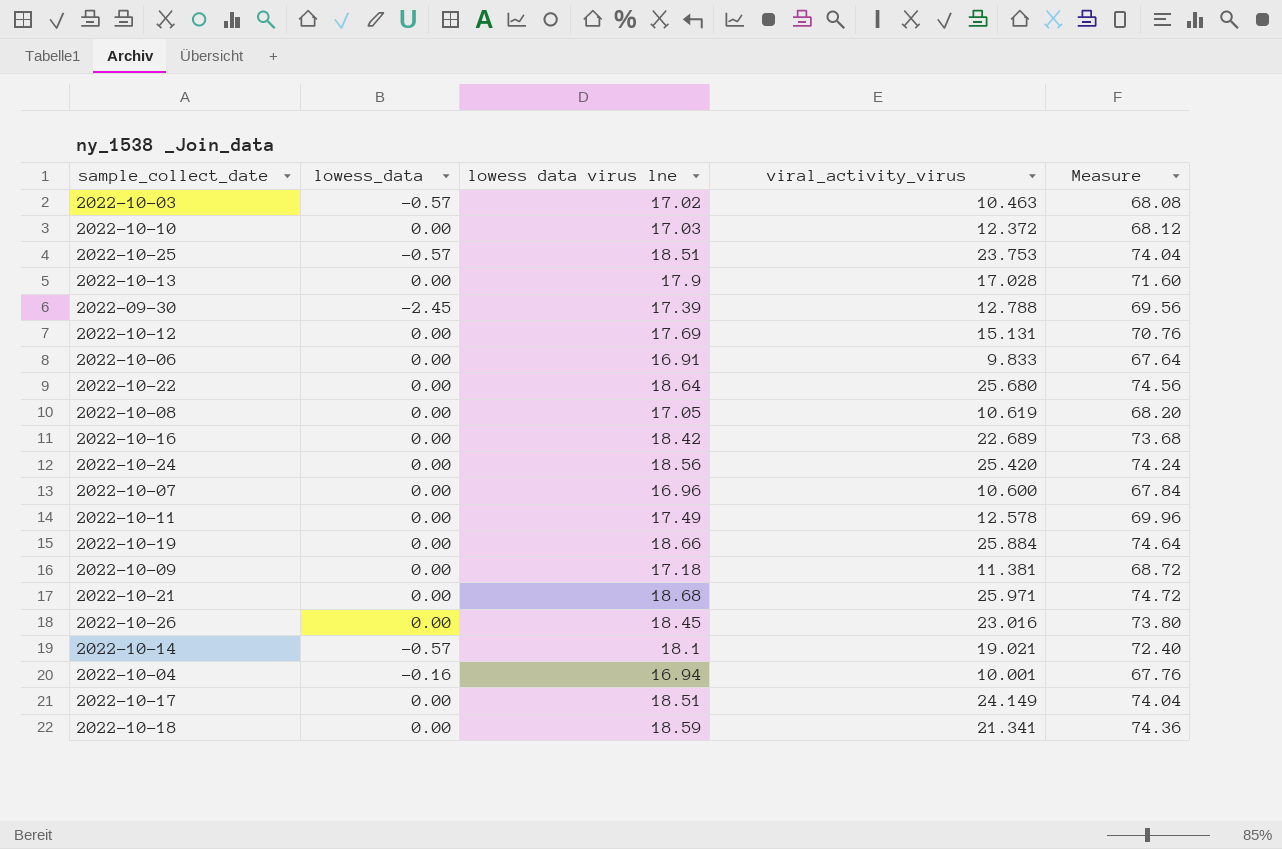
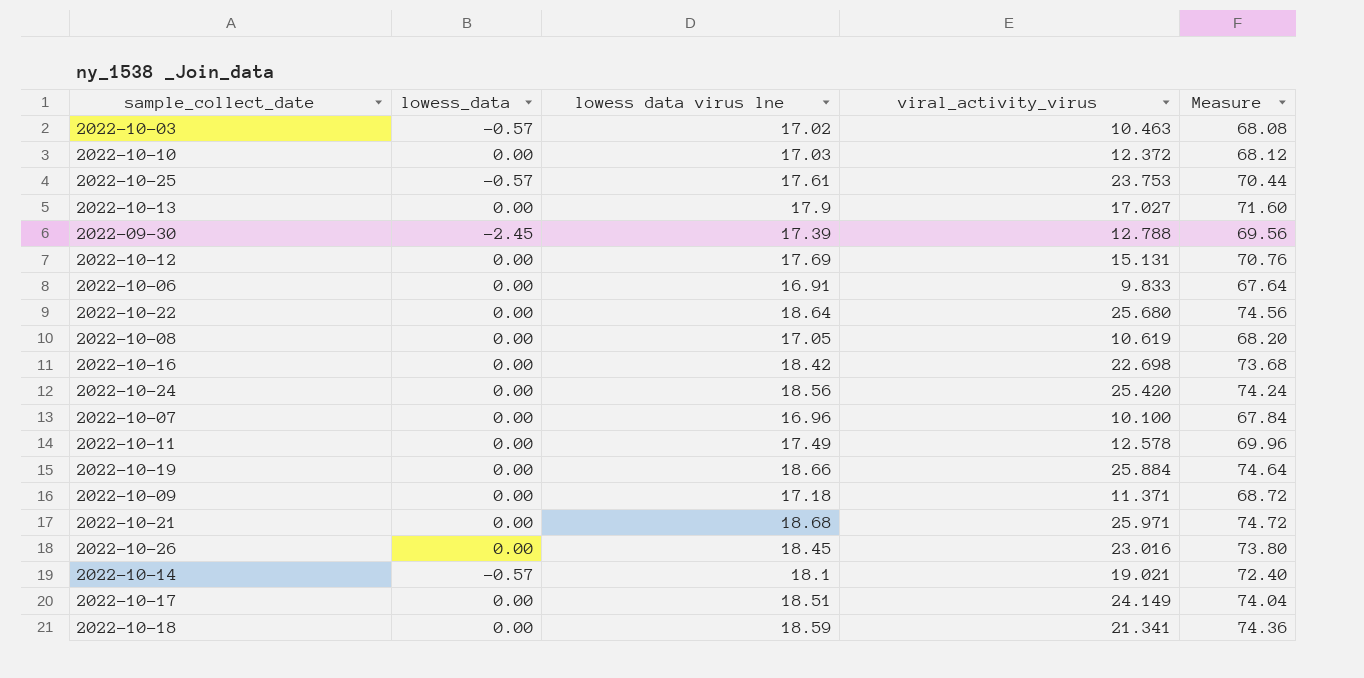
row 2022-10-04: -0.16 | 16.94 | 10.001 | 67.76 -> none
2022-10-25 | lowess data virus lne: 18.51 -> 17.61
2022-10-25 | Measure: 74.04 -> 70.44
2022-10-13 | viral_activity_virus: 17.028 -> 17.027
2022-10-16 | viral_activity_virus: 22.689 -> 22.698
2022-10-07 | viral_activity_virus: 10.600 -> 10.100
2022-10-09 | viral_activity_virus: 11.381 -> 11.371

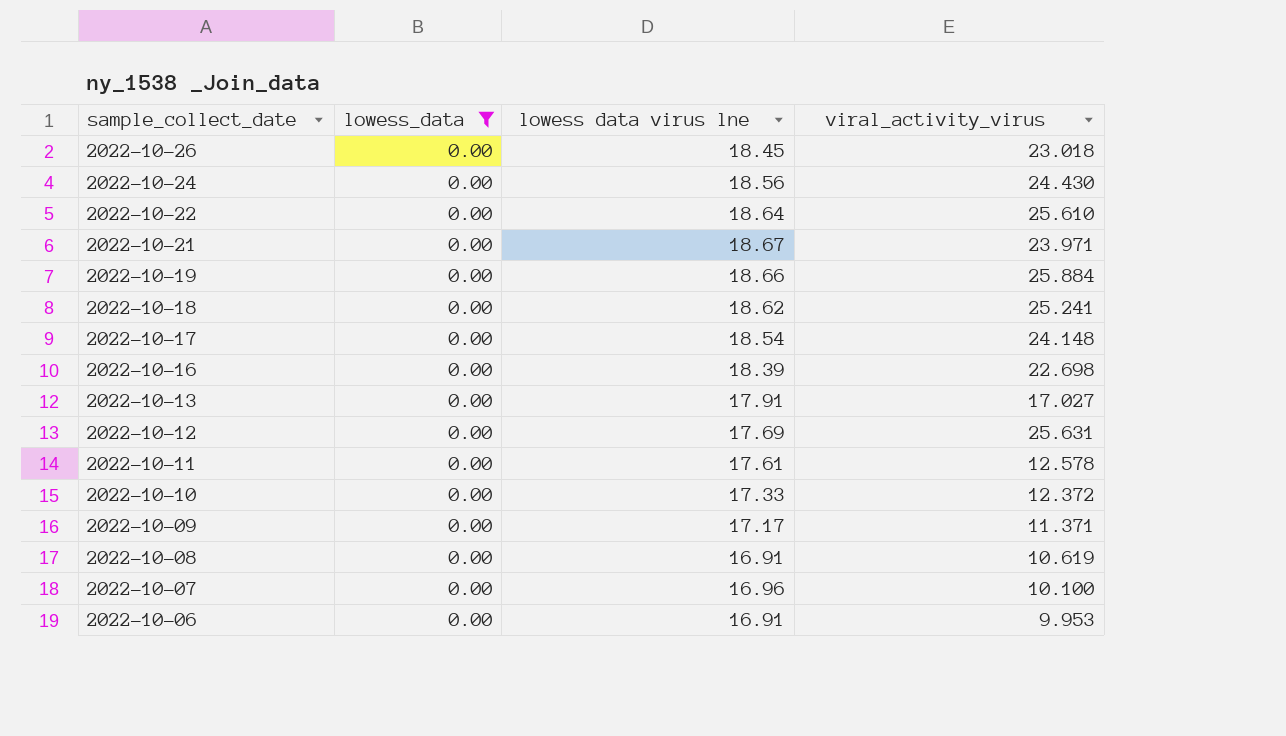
filter: none -> lowess_data = 0.00
row order: none -> sample_collect_date descending
column Measure | formula: [lowess data virus lne] * 4 -> none
2022-10-26 | viral_activity_virus: 23.016 -> 23.018
2022-10-24 | viral_activity_virus: 25.420 -> 24.430
2022-10-22 | viral_activity_virus: 25.680 -> 25.610
2022-10-21 | lowess data virus lne: 18.68 -> 18.67
2022-10-21 | viral_activity_virus: 25.971 -> 23.971
2022-10-18 | lowess data virus lne: 18.59 -> 18.62
2022-10-18 | viral_activity_virus: 21.341 -> 25.241
2022-10-17 | lowess data virus lne: 18.51 -> 18.54
2022-10-17 | viral_activity_virus: 24.149 -> 24.148
2022-10-16 | lowess data virus lne: 18.42 -> 18.39
2022-10-13 | lowess data virus lne: 17.9 -> 17.91
2022-10-12 | viral_activity_virus: 15.131 -> 25.631
2022-10-11 | lowess data virus lne: 17.49 -> 17.61
2022-10-10 | lowess data virus lne: 17.03 -> 17.33
2022-10-09 | lowess data virus lne: 17.18 -> 17.17
2022-10-08 | lowess data virus lne: 17.05 -> 16.91
2022-10-06 | viral_activity_virus: 9.833 -> 9.953

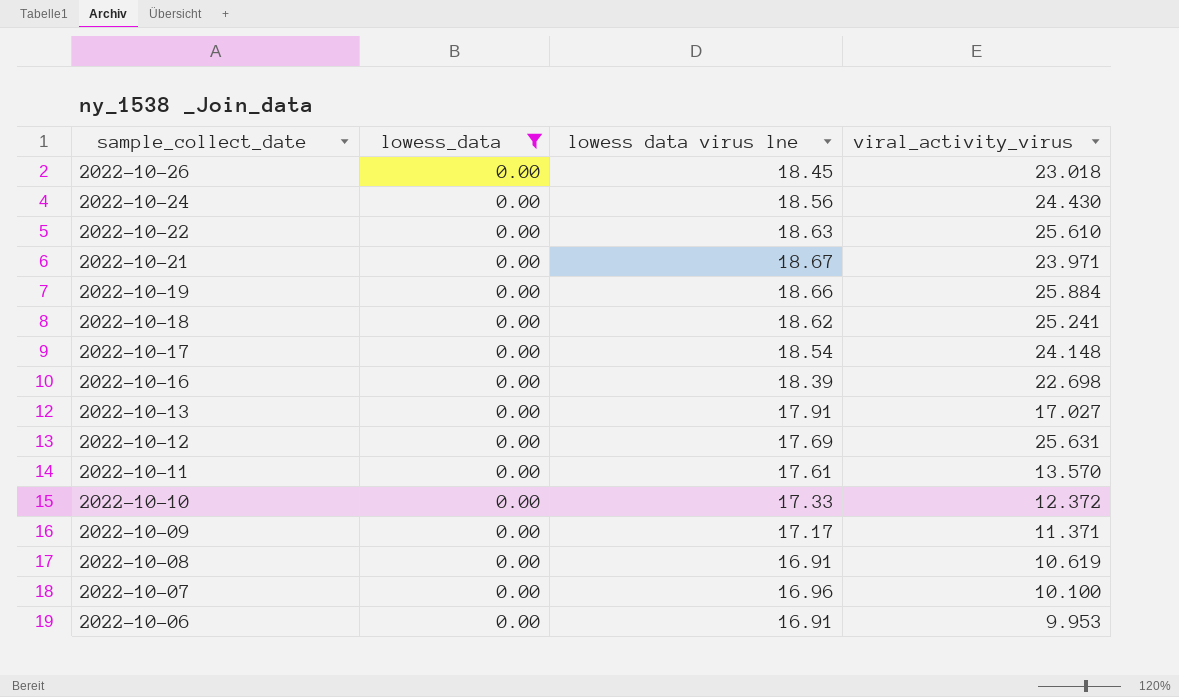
2022-10-22 | lowess data virus lne: 18.64 -> 18.63
2022-10-11 | viral_activity_virus: 12.578 -> 13.570

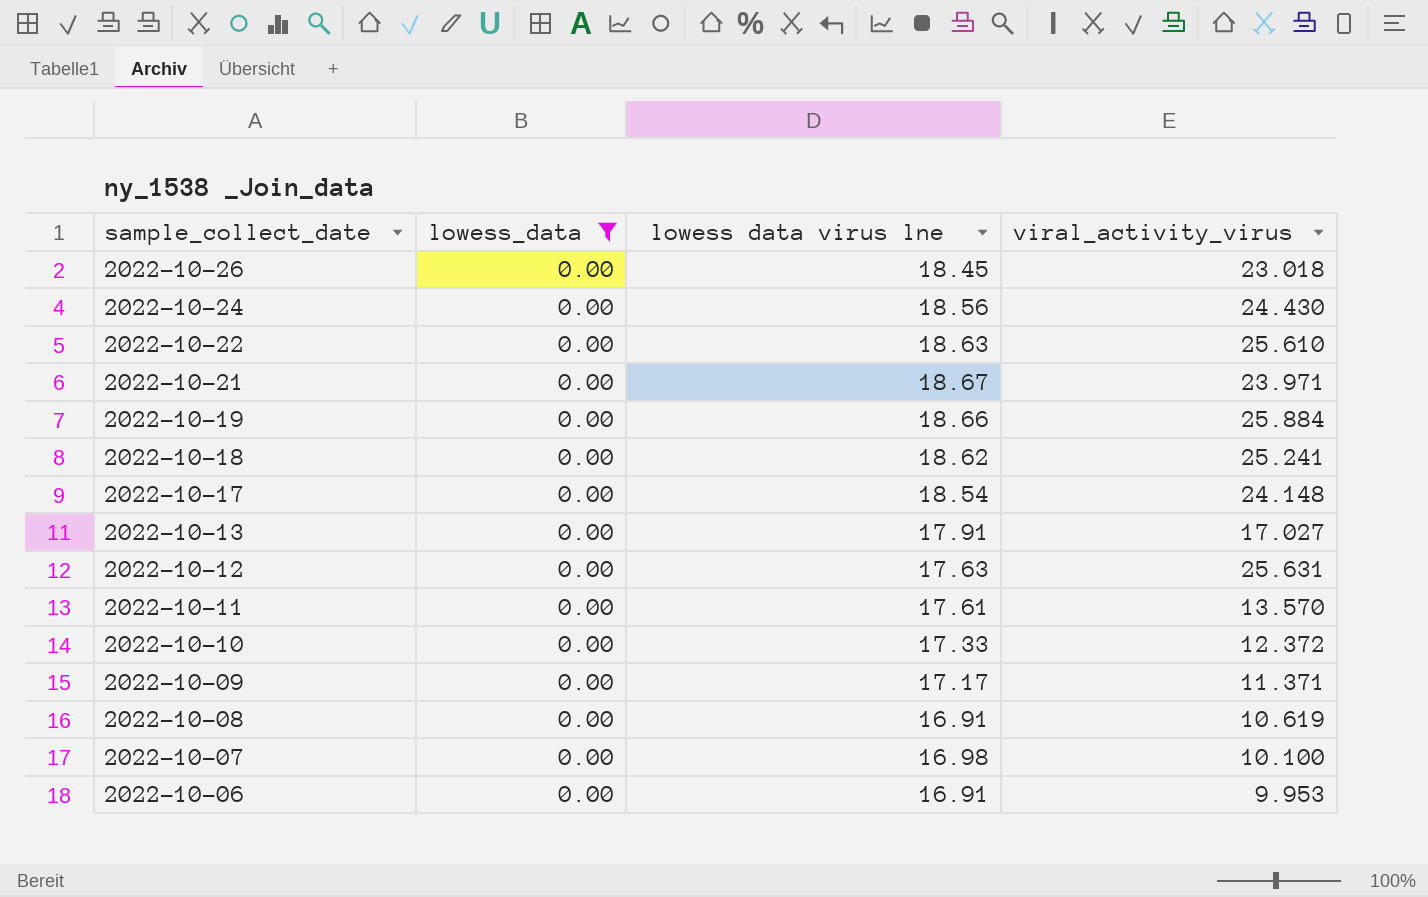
row 2022-10-16: 0.00 | 18.39 | 22.698 -> none
2022-10-12 | lowess data virus lne: 17.69 -> 17.63
2022-10-07 | lowess data virus lne: 16.96 -> 16.98

